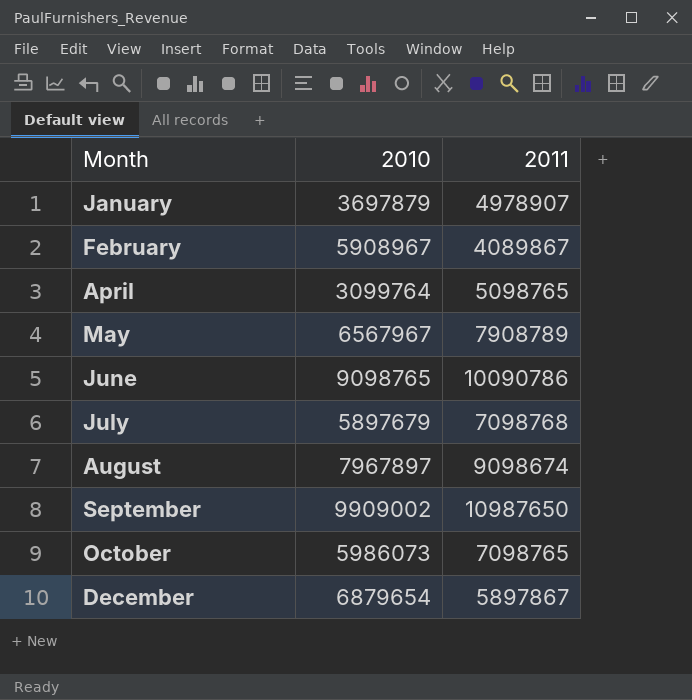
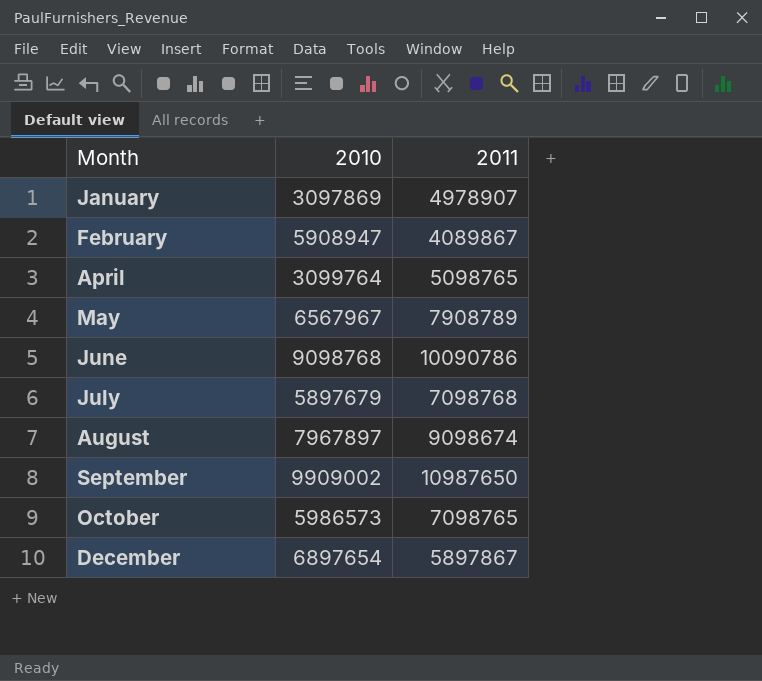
January | 2010: 3697879 -> 3097869
February | 2010: 5908967 -> 5908947
June | 2010: 9098765 -> 9098768
October | 2010: 5986073 -> 5986573
December | 2010: 6879654 -> 6897654

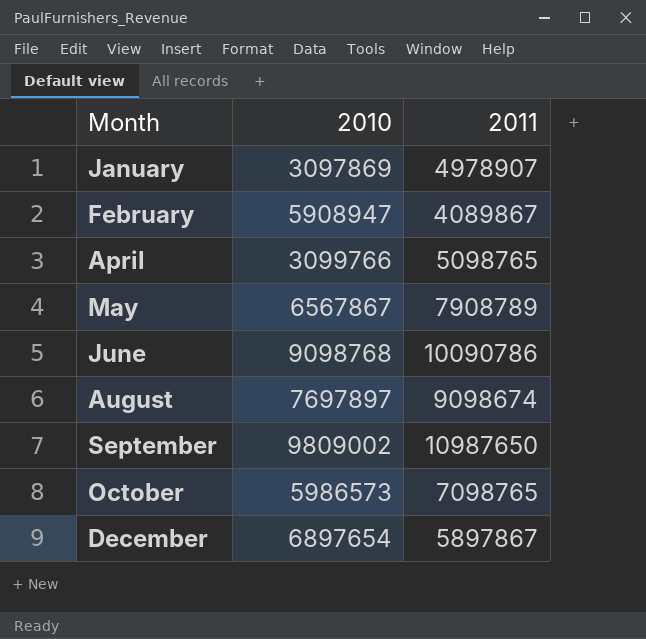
row July: 5897679 | 7098768 -> none
April | 2010: 3099764 -> 3099766
May | 2010: 6567967 -> 6567867
August | 2010: 7967897 -> 7697897
September | 2010: 9909002 -> 9809002

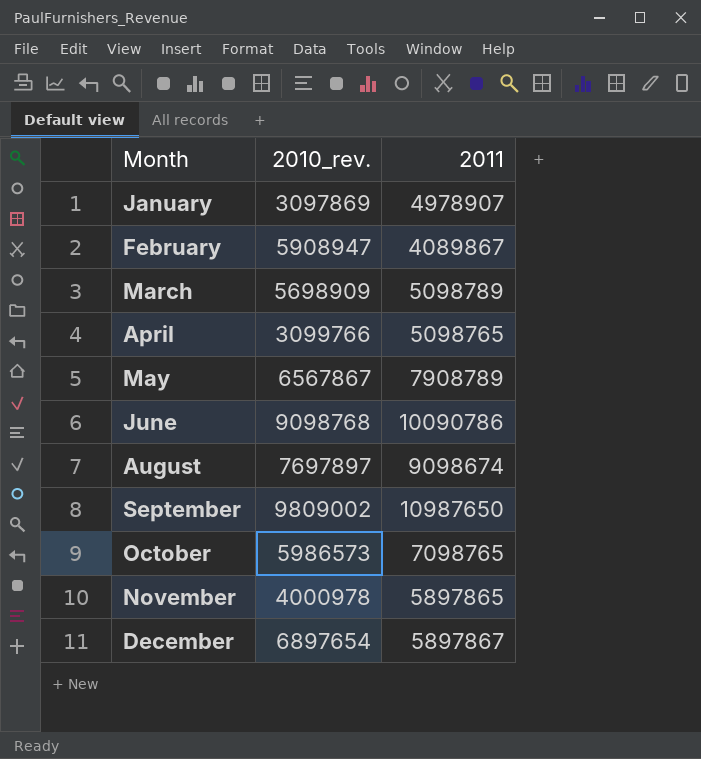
column name: 2010 -> 2010_rev.
row March: none -> 5698909 | 5098789
row November: none -> 4000978 | 5897865

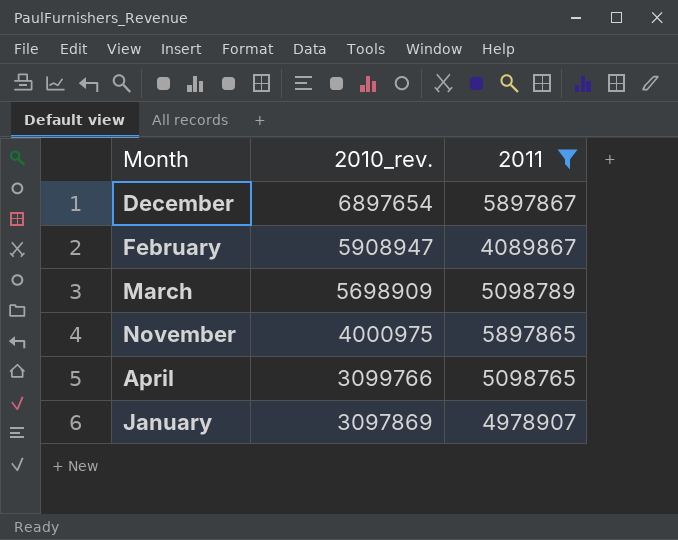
filter: none -> 2011 <= 5897867
row order: Month ascending -> 2010_rev. descending
November | 2010_rev.: 4000978 -> 4000975

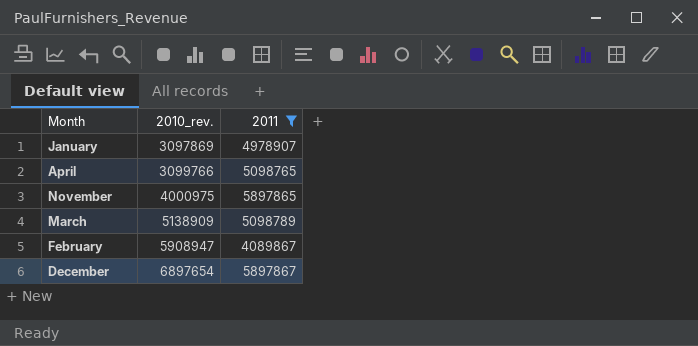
row order: 2010_rev. descending -> 2010_rev. ascending
March | 2010_rev.: 5698909 -> 5138909

